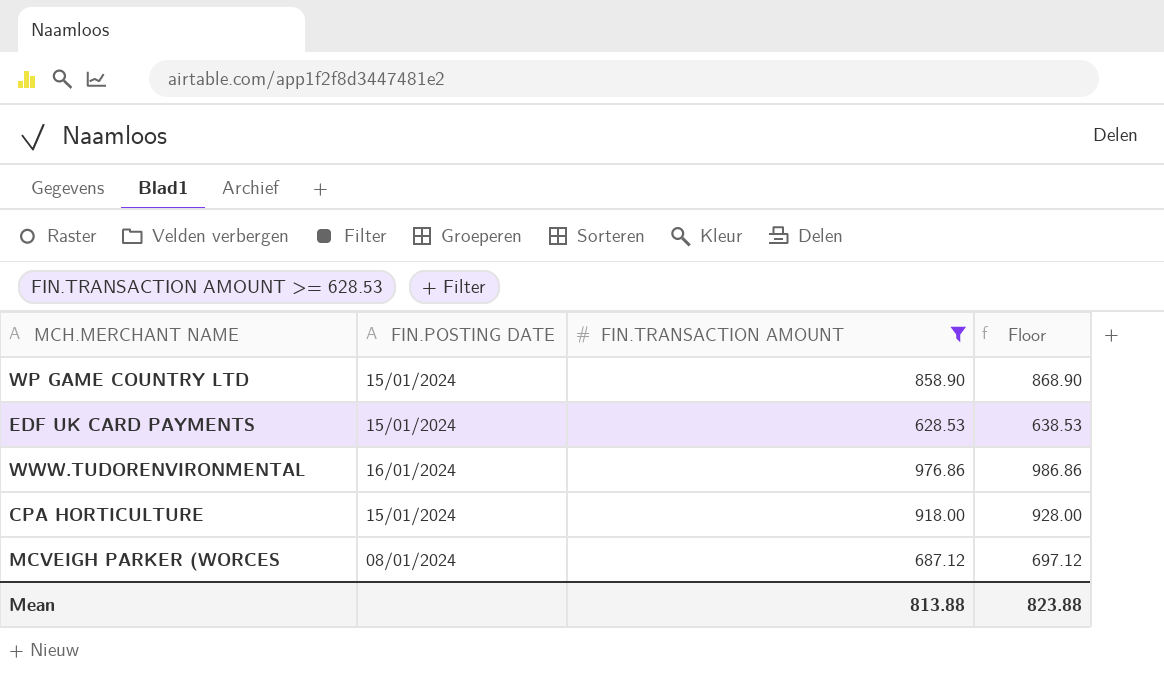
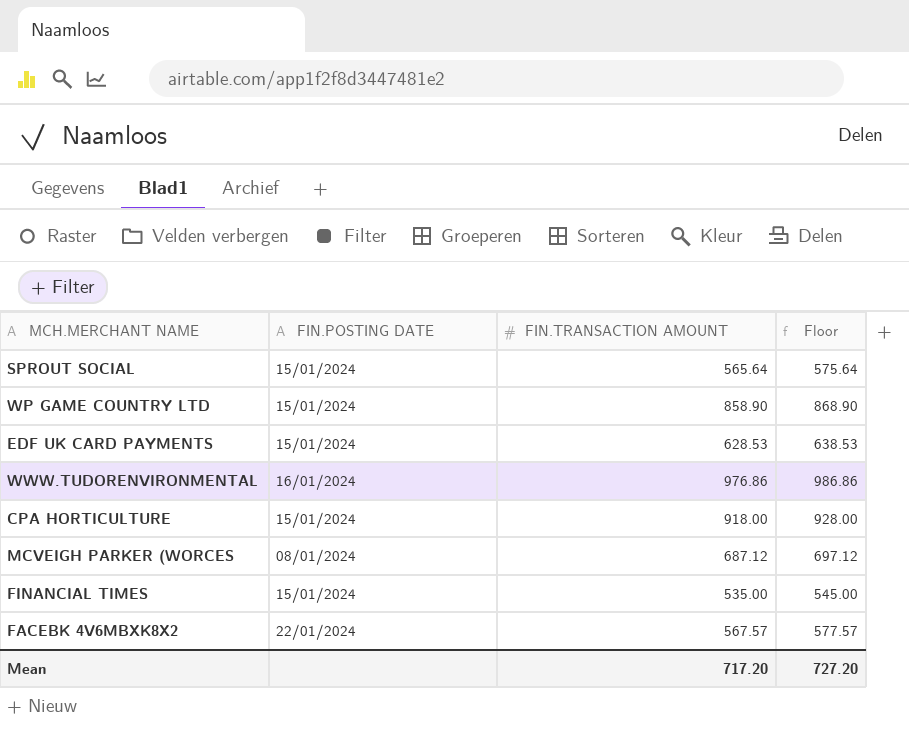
filter: FIN.TRANSACTION AMOUNT >= 628.53 -> none
Mean | FIN.TRANSACTION AMOUNT: 813.88 -> 717.20
Mean | Floor: 823.88 -> 727.20

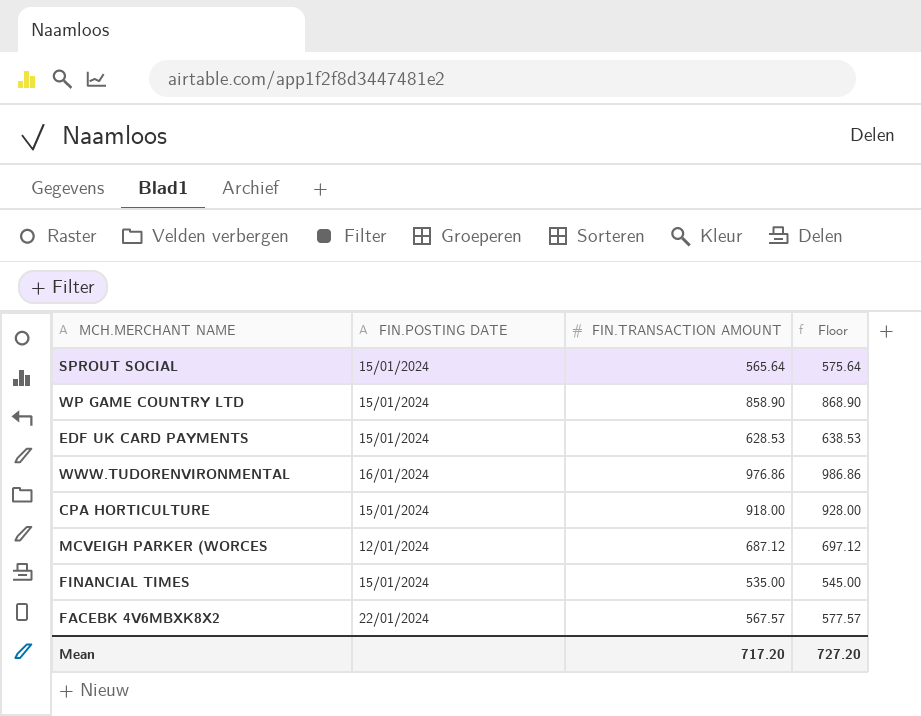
MCVEIGH PARKER (WORCES | FIN.POSTING DATE: 08/01/2024 -> 12/01/2024

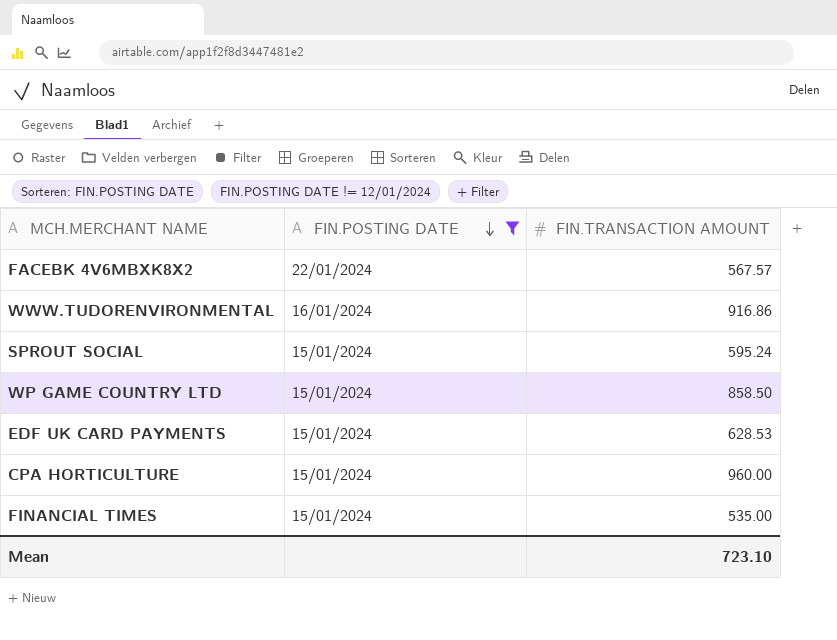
filter: none -> FIN.POSTING DATE != 12/01/2024
row order: none -> FIN.POSTING DATE descending
column Floor | formula: [FIN.TRANSACTION AMOUNT] + 10 -> none
WWW.TUDORENVIRONMENTAL | FIN.TRANSACTION AMOUNT: 976.86 -> 916.86
SPROUT SOCIAL | FIN.TRANSACTION AMOUNT: 565.64 -> 595.24
WP GAME COUNTRY LTD | FIN.TRANSACTION AMOUNT: 858.90 -> 858.50
CPA HORTICULTURE | FIN.TRANSACTION AMOUNT: 918.00 -> 960.00
Mean | FIN.TRANSACTION AMOUNT: 717.20 -> 723.10

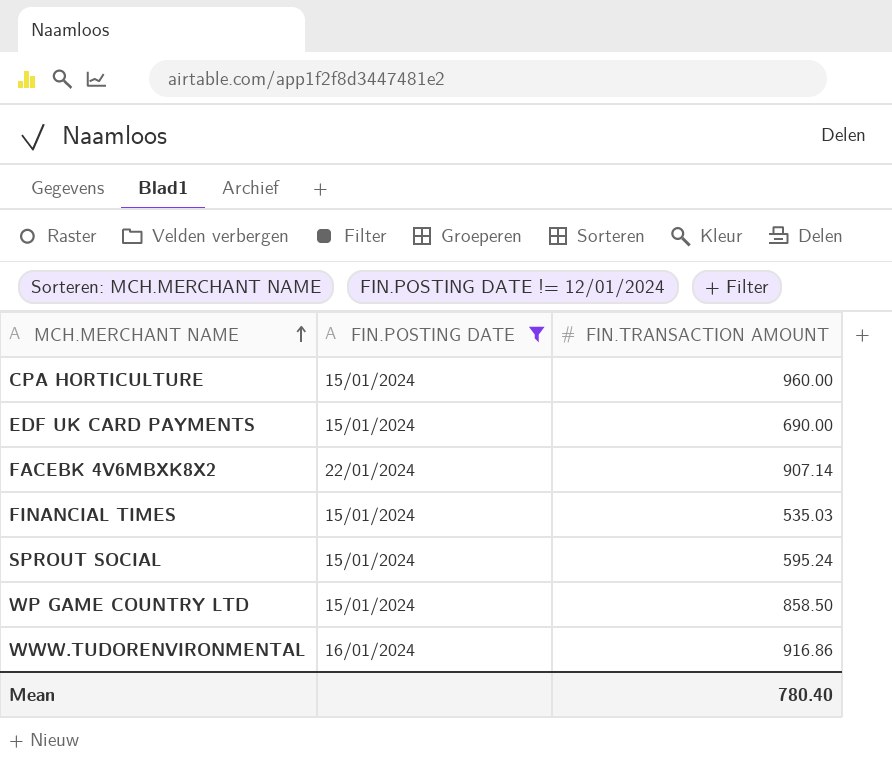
row order: FIN.POSTING DATE descending -> MCH.MERCHANT NAME ascending
EDF UK CARD PAYMENTS | FIN.TRANSACTION AMOUNT: 628.53 -> 690.00
FACEBK 4V6MBXK8X2 | FIN.TRANSACTION AMOUNT: 567.57 -> 907.14
FINANCIAL TIMES | FIN.TRANSACTION AMOUNT: 535.00 -> 535.03
Mean | FIN.TRANSACTION AMOUNT: 723.10 -> 780.40

